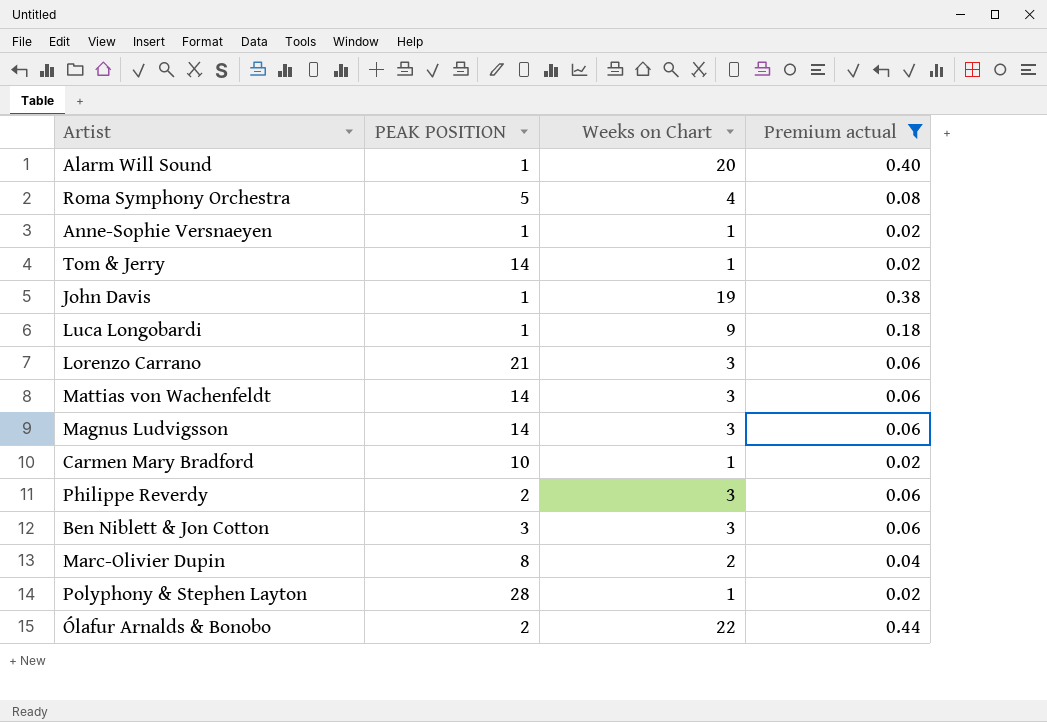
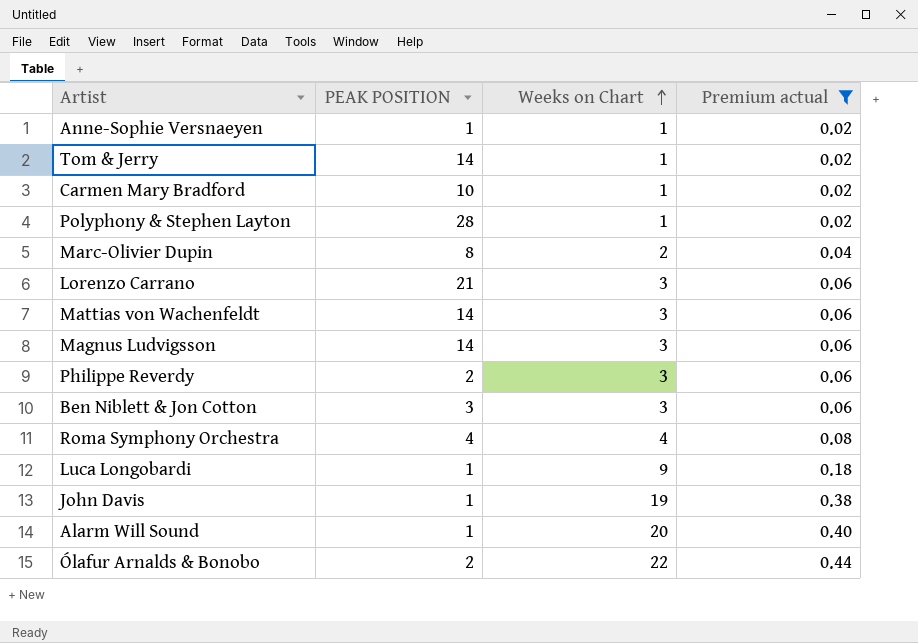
row order: none -> Weeks on Chart ascending
Roma Symphony Orchestra | PEAK POSITION: 5 -> 4

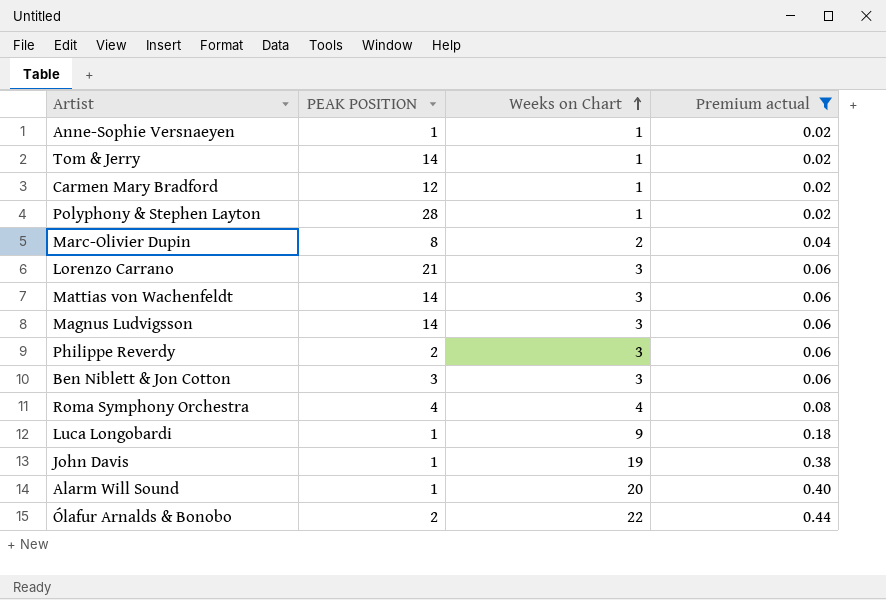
Carmen Mary Bradford | PEAK POSITION: 10 -> 12

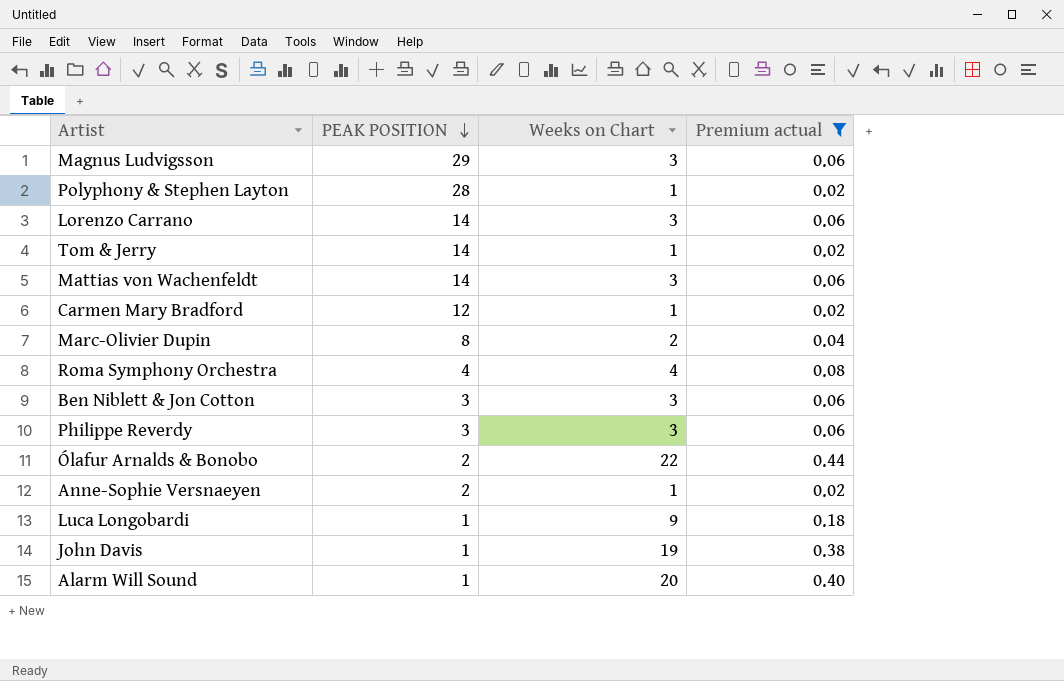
row order: Weeks on Chart ascending -> PEAK POSITION descending
Magnus Ludvigsson | PEAK POSITION: 14 -> 29
Lorenzo Carrano | PEAK POSITION: 21 -> 14
Philippe Reverdy | PEAK POSITION: 2 -> 3
Anne-Sophie Versnaeyen | PEAK POSITION: 1 -> 2

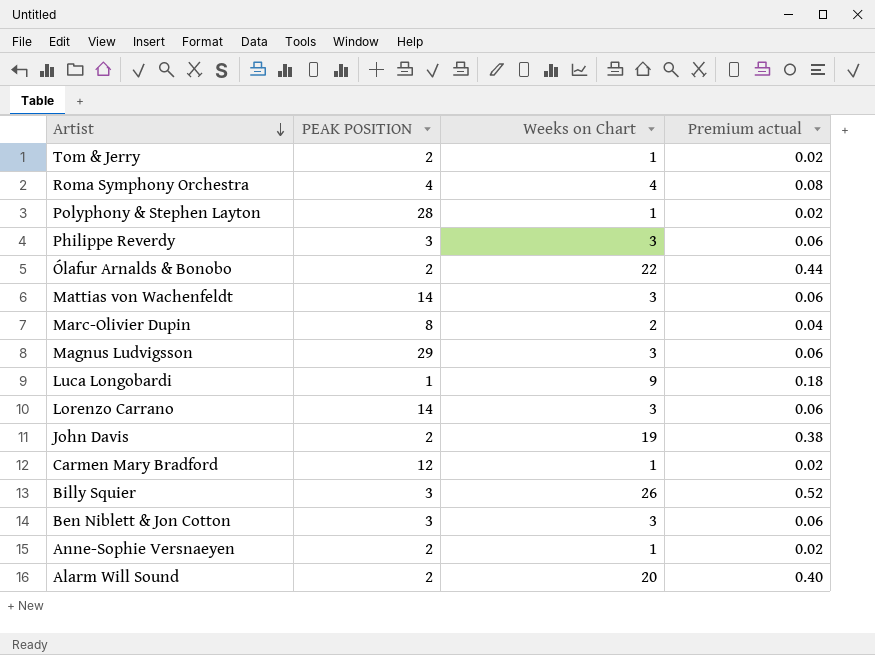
filter: Premium actual != 0.52 -> none
row order: PEAK POSITION descending -> Artist descending
Tom & Jerry | PEAK POSITION: 14 -> 2
John Davis | PEAK POSITION: 1 -> 2
Alarm Will Sound | PEAK POSITION: 1 -> 2

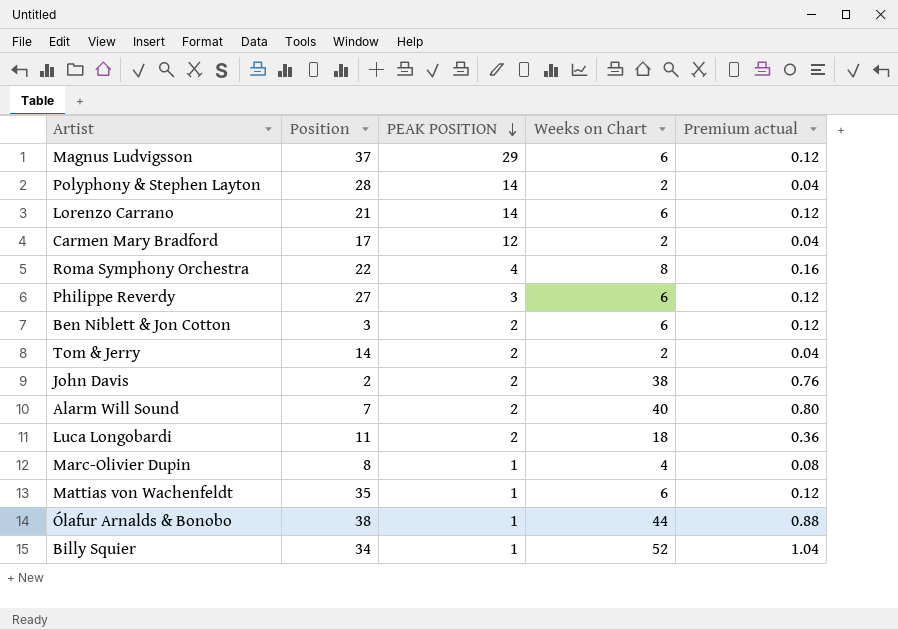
row order: Artist descending -> PEAK POSITION descending
column Position | position: none -> 2
row Anne-Sophie Versnaeyen: 2 | 1 | 0.02 -> none
Magnus Ludvigsson | Weeks on Chart: 3 -> 6
Magnus Ludvigsson | Premium actual: 0.06 -> 0.12
Polyphony & Stephen Layton | PEAK POSITION: 28 -> 14
Polyphony & Stephen Layton | Weeks on Chart: 1 -> 2
Polyphony & Stephen Layton | Premium actual: 0.02 -> 0.04
Lorenzo Carrano | Weeks on Chart: 3 -> 6
Lorenzo Carrano | Premium actual: 0.06 -> 0.12
Carmen Mary Bradford | Weeks on Chart: 1 -> 2
Carmen Mary Bradford | Premium actual: 0.02 -> 0.04
Roma Symphony Orchestra | Weeks on Chart: 4 -> 8
Roma Symphony Orchestra | Premium actual: 0.08 -> 0.16
Philippe Reverdy | Weeks on Chart: 3 -> 6
Philippe Reverdy | Premium actual: 0.06 -> 0.12
Ben Niblett & Jon Cotton | PEAK POSITION: 3 -> 2
Ben Niblett & Jon Cotton | Weeks on Chart: 3 -> 6
Ben Niblett & Jon Cotton | Premium actual: 0.06 -> 0.12
Tom & Jerry | Weeks on Chart: 1 -> 2
Tom & Jerry | Premium actual: 0.02 -> 0.04
John Davis | Weeks on Chart: 19 -> 38
John Davis | Premium actual: 0.38 -> 0.76
Alarm Will Sound | Weeks on Chart: 20 -> 40
Alarm Will Sound | Premium actual: 0.40 -> 0.80
Luca Longobardi | PEAK POSITION: 1 -> 2
Luca Longobardi | Weeks on Chart: 9 -> 18
Luca Longobardi | Premium actual: 0.18 -> 0.36
Marc-Olivier Dupin | PEAK POSITION: 8 -> 1
Marc-Olivier Dupin | Weeks on Chart: 2 -> 4
Marc-Olivier Dupin | Premium actual: 0.04 -> 0.08
Mattias von Wachenfeldt | PEAK POSITION: 14 -> 1
Mattias von Wachenfeldt | Weeks on Chart: 3 -> 6
Mattias von Wachenfeldt | Premium actual: 0.06 -> 0.12
Ólafur Arnalds & Bonobo | PEAK POSITION: 2 -> 1
Ólafur Arnalds & Bonobo | Weeks on Chart: 22 -> 44
Ólafur Arnalds & Bonobo | Premium actual: 0.44 -> 0.88
Billy Squier | PEAK POSITION: 3 -> 1
Billy Squier | Weeks on Chart: 26 -> 52
Billy Squier | Premium actual: 0.52 -> 1.04

